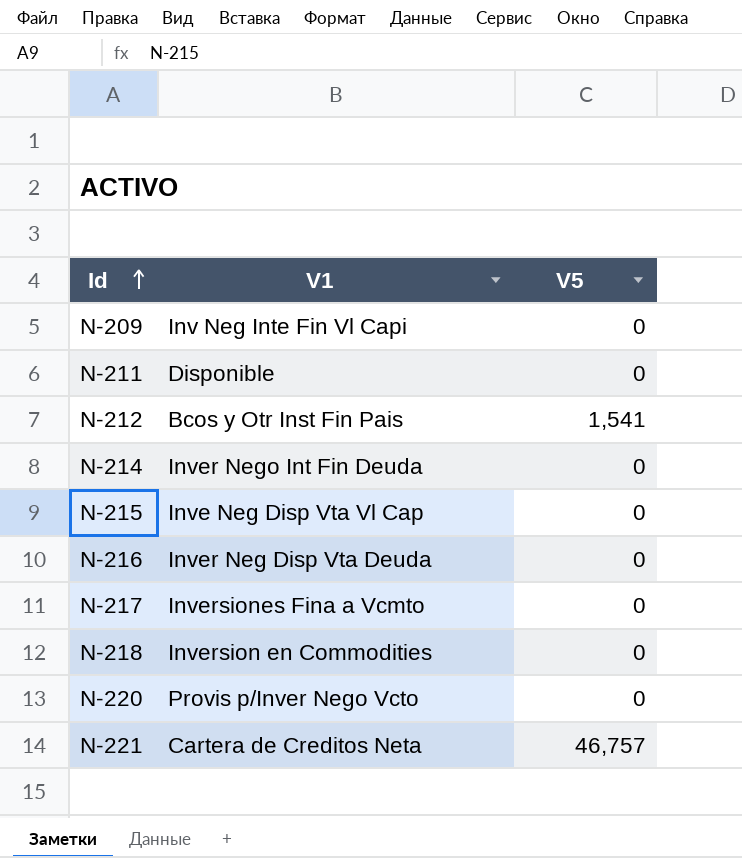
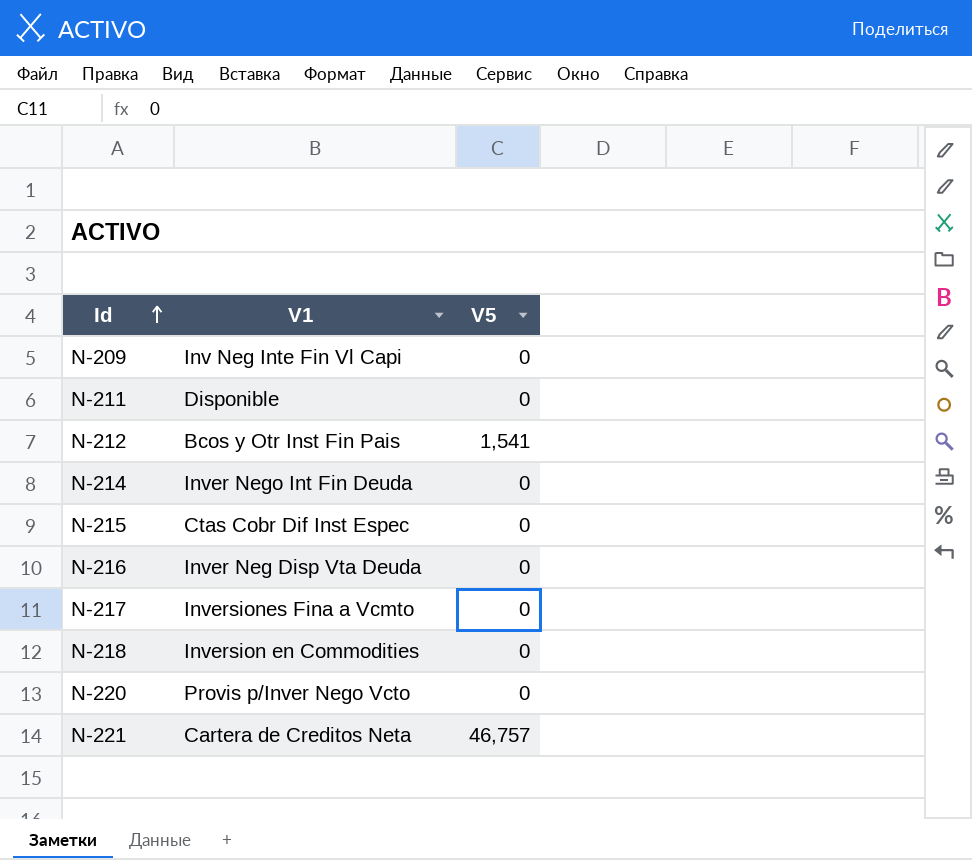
N-215 | V1: Inve Neg Disp Vta Vl Cap -> Ctas Cobr Dif Inst Espec

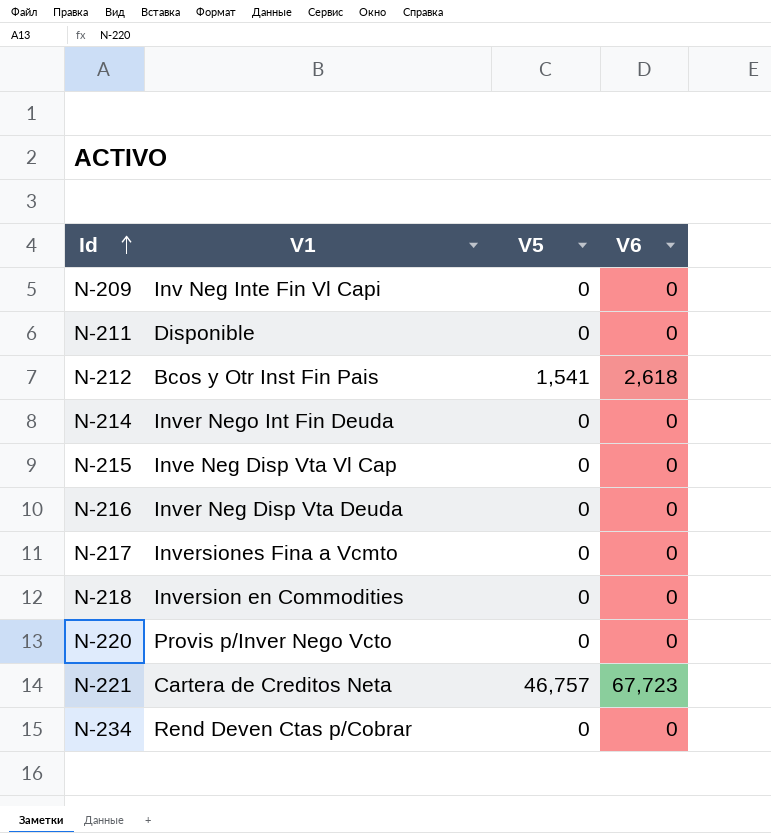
column V6 | position: none -> 4
N-215 | V1: Ctas Cobr Dif Inst Espec -> Inve Neg Disp Vta Vl Cap
row N-234: none -> Rend Deven Ctas p/Cobrar | 0 | 0

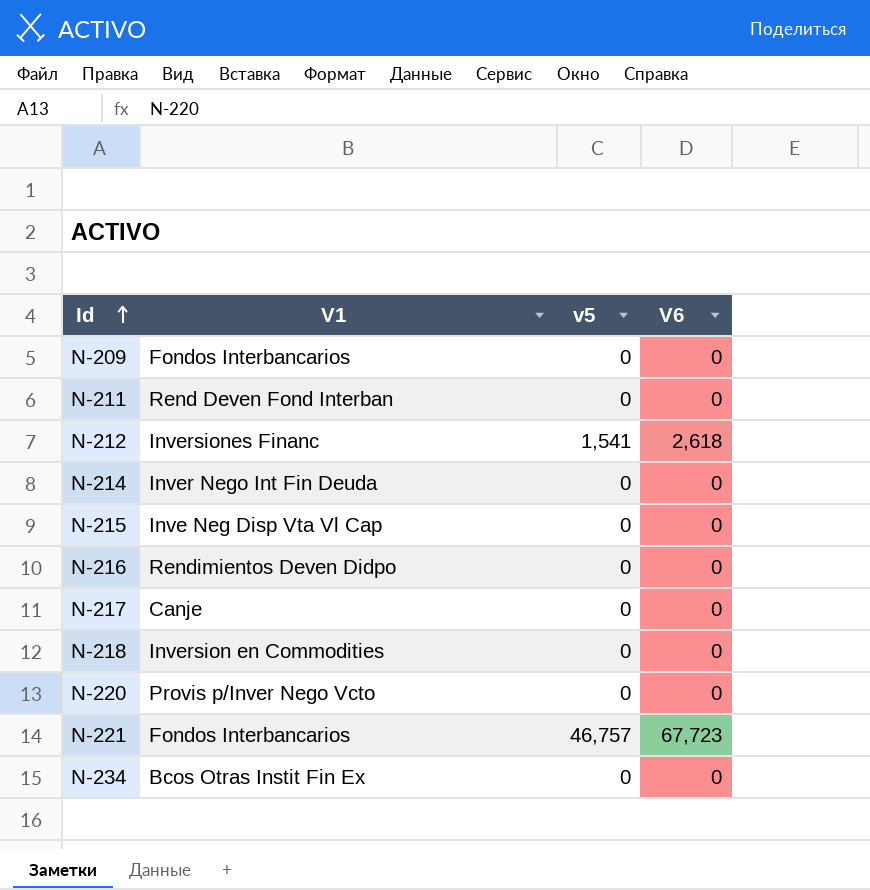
column name: V5 -> v5
N-209 | V1: Inv Neg Inte Fin Vl Capi -> Fondos Interbancarios
N-211 | V1: Disponible -> Rend Deven Fond Interban
N-212 | V1: Bcos y Otr Inst Fin Pais -> Inversiones Financ
N-216 | V1: Inver Neg Disp Vta Deuda -> Rendimientos Deven Didpo
N-217 | V1: Inversiones Fina a Vcmto -> Canje
N-221 | V1: Cartera de Creditos Neta -> Fondos Interbancarios
N-234 | V1: Rend Deven Ctas p/Cobrar -> Bcos Otras Instit Fin Ex

